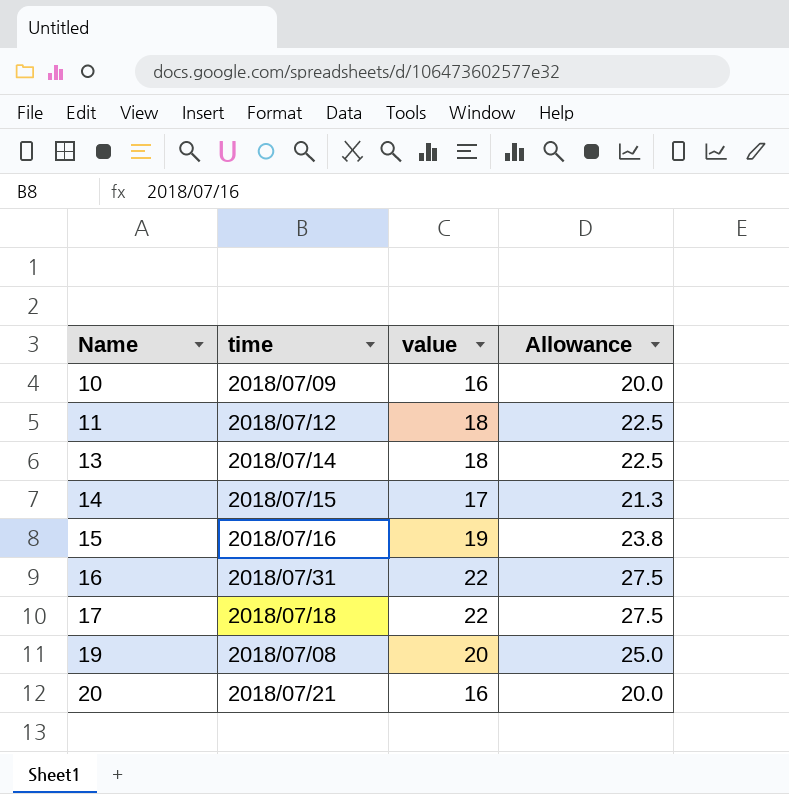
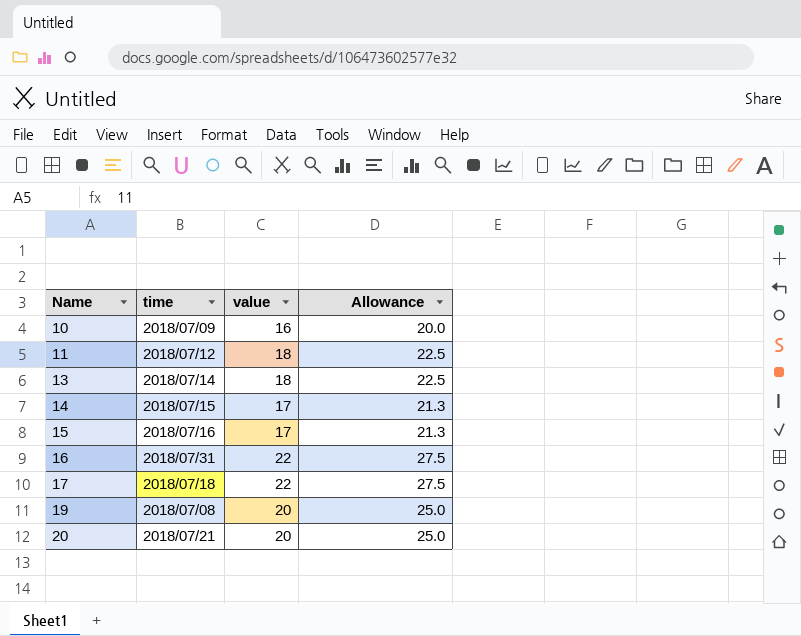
15 | value: 19 -> 17
15 | Allowance: 23.8 -> 21.3
20 | value: 16 -> 20
20 | Allowance: 20.0 -> 25.0

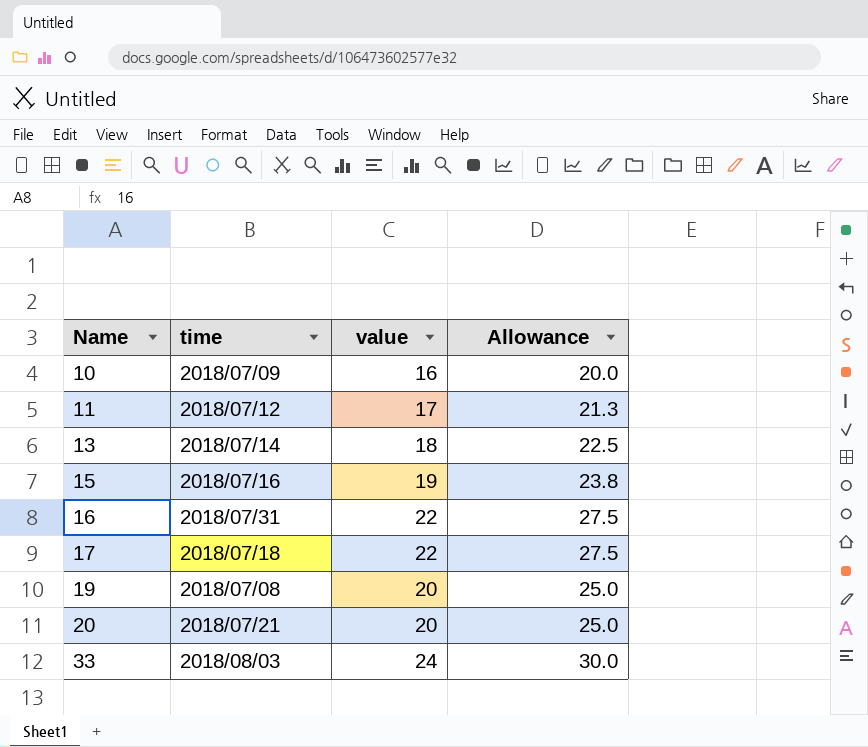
row 14: 2018/07/15 | 17 | 21.3 -> none
11 | value: 18 -> 17
11 | Allowance: 22.5 -> 21.3
15 | value: 17 -> 19
15 | Allowance: 21.3 -> 23.8
row 33: none -> 2018/08/03 | 24 | 30.0

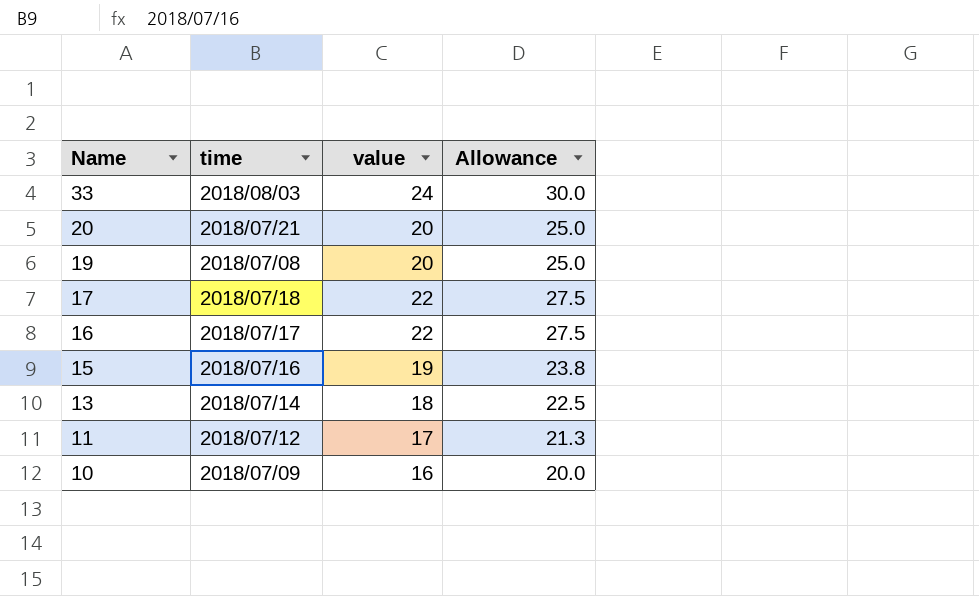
row order: Name ascending -> Name descending
16 | time: 2018/07/31 -> 2018/07/17

